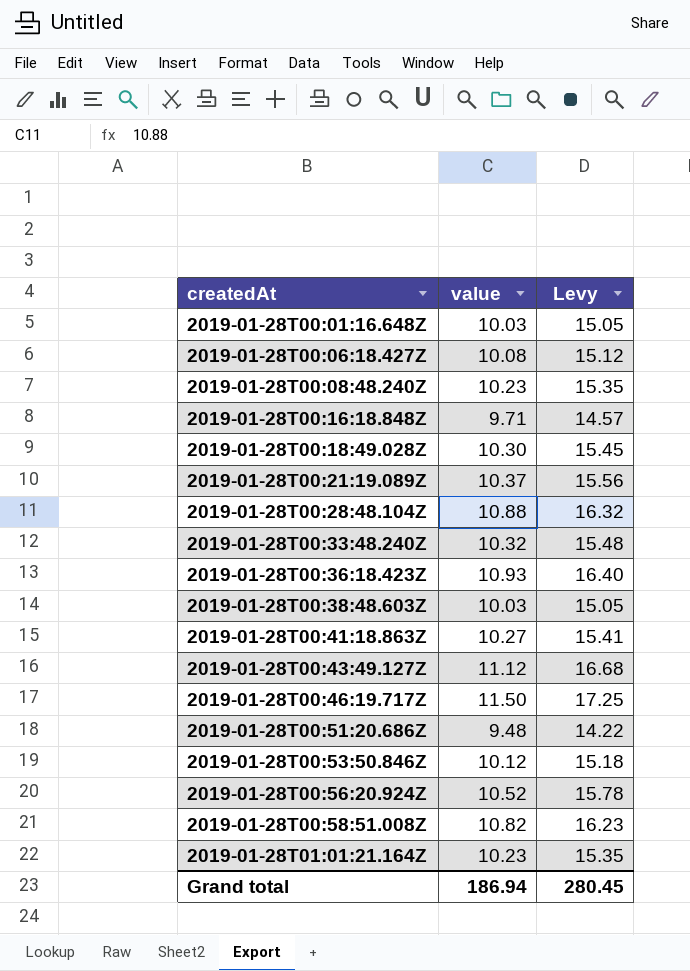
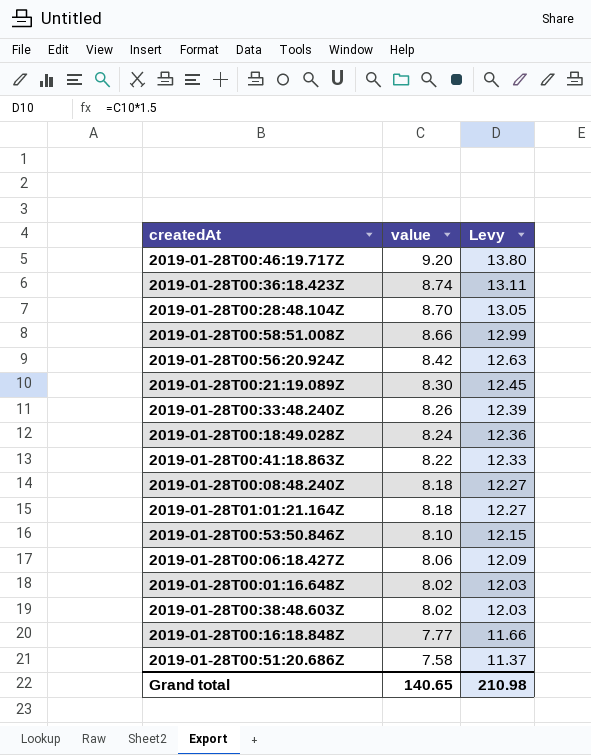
row order: createdAt ascending -> value descending
row 2019-01-28T00:43:49.127Z: 11.12 | 16.68 -> none
2019-01-28T00:46:19.717Z | value: 11.50 -> 9.20
2019-01-28T00:46:19.717Z | Levy: 17.25 -> 13.80
2019-01-28T00:36:18.423Z | value: 10.93 -> 8.74
2019-01-28T00:36:18.423Z | Levy: 16.40 -> 13.11
2019-01-28T00:28:48.104Z | value: 10.88 -> 8.70
2019-01-28T00:28:48.104Z | Levy: 16.32 -> 13.05
2019-01-28T00:58:51.008Z | value: 10.82 -> 8.66
2019-01-28T00:58:51.008Z | Levy: 16.23 -> 12.99
2019-01-28T00:56:20.924Z | value: 10.52 -> 8.42
2019-01-28T00:56:20.924Z | Levy: 15.78 -> 12.63
2019-01-28T00:21:19.089Z | value: 10.37 -> 8.30
2019-01-28T00:21:19.089Z | Levy: 15.56 -> 12.45
2019-01-28T00:33:48.240Z | value: 10.32 -> 8.26
2019-01-28T00:33:48.240Z | Levy: 15.48 -> 12.39
2019-01-28T00:18:49.028Z | value: 10.30 -> 8.24
2019-01-28T00:18:49.028Z | Levy: 15.45 -> 12.36
2019-01-28T00:41:18.863Z | value: 10.27 -> 8.22
2019-01-28T00:41:18.863Z | Levy: 15.41 -> 12.33
2019-01-28T00:08:48.240Z | value: 10.23 -> 8.18
2019-01-28T00:08:48.240Z | Levy: 15.35 -> 12.27
2019-01-28T01:01:21.164Z | value: 10.23 -> 8.18
2019-01-28T01:01:21.164Z | Levy: 15.35 -> 12.27
2019-01-28T00:53:50.846Z | value: 10.12 -> 8.10
2019-01-28T00:53:50.846Z | Levy: 15.18 -> 12.15
2019-01-28T00:06:18.427Z | value: 10.08 -> 8.06
2019-01-28T00:06:18.427Z | Levy: 15.12 -> 12.09
2019-01-28T00:01:16.648Z | value: 10.03 -> 8.02
2019-01-28T00:01:16.648Z | Levy: 15.05 -> 12.03
2019-01-28T00:38:48.603Z | value: 10.03 -> 8.02
2019-01-28T00:38:48.603Z | Levy: 15.05 -> 12.03
2019-01-28T00:16:18.848Z | value: 9.71 -> 7.77
2019-01-28T00:16:18.848Z | Levy: 14.57 -> 11.66
2019-01-28T00:51:20.686Z | value: 9.48 -> 7.58
2019-01-28T00:51:20.686Z | Levy: 14.22 -> 11.37
Grand total | value: 186.94 -> 140.65
Grand total | Levy: 280.45 -> 210.98

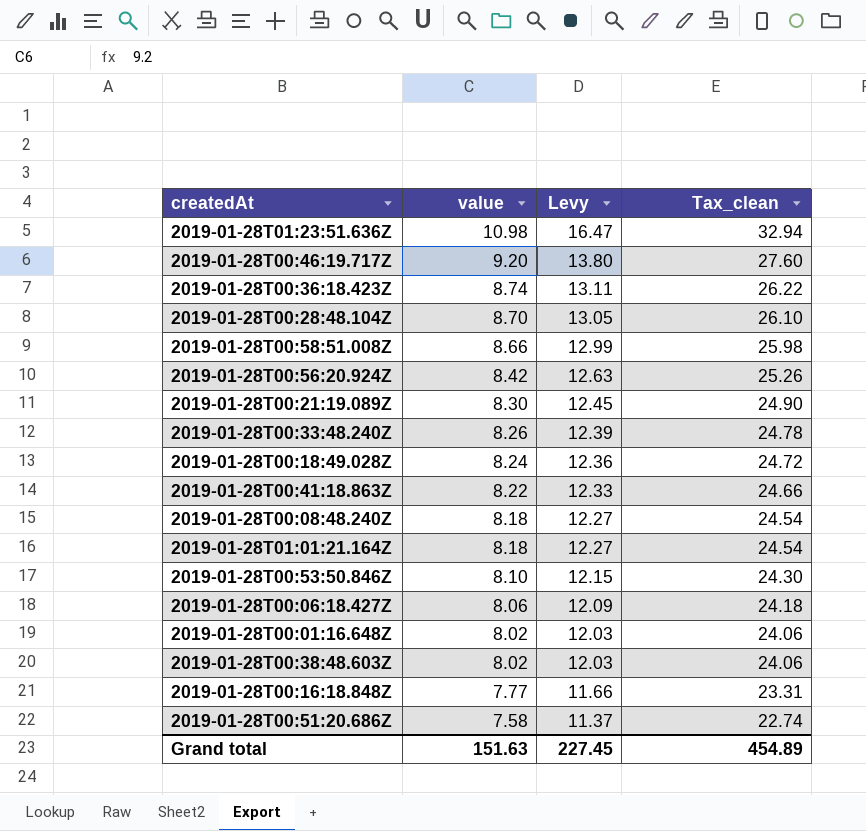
column Tax_clean | formula: none -> [value] * 3
row 2019-01-28T01:23:51.636Z: none -> 10.98 | 16.47 | 32.94
Grand total | value: 140.65 -> 151.63
Grand total | Levy: 210.98 -> 227.45

